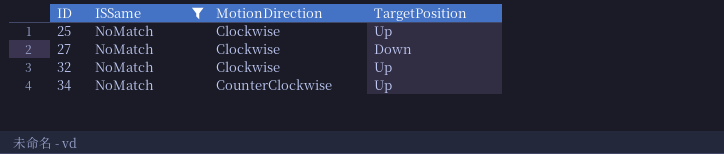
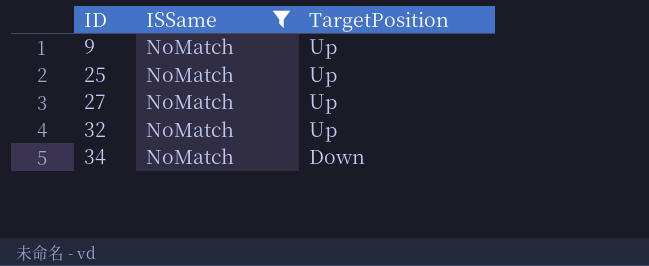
column MotionDirection | position: 3 -> none
row 9: none -> NoMatch | Up
27 | TargetPosition: Down -> Up
34 | TargetPosition: Up -> Down

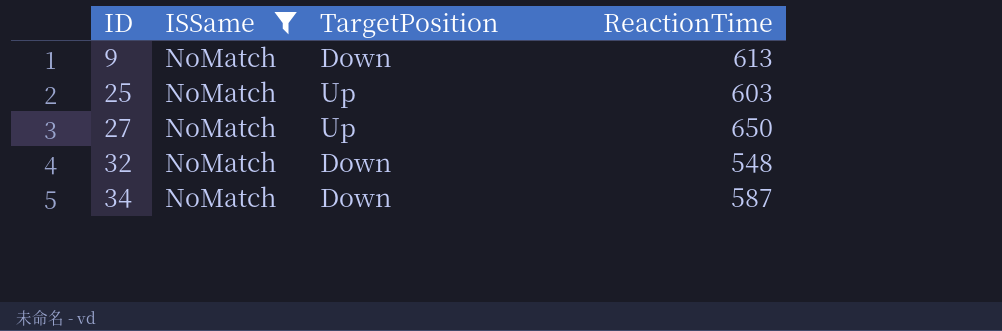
column ReactionTime | position: none -> 4
9 | TargetPosition: Up -> Down
32 | TargetPosition: Up -> Down

